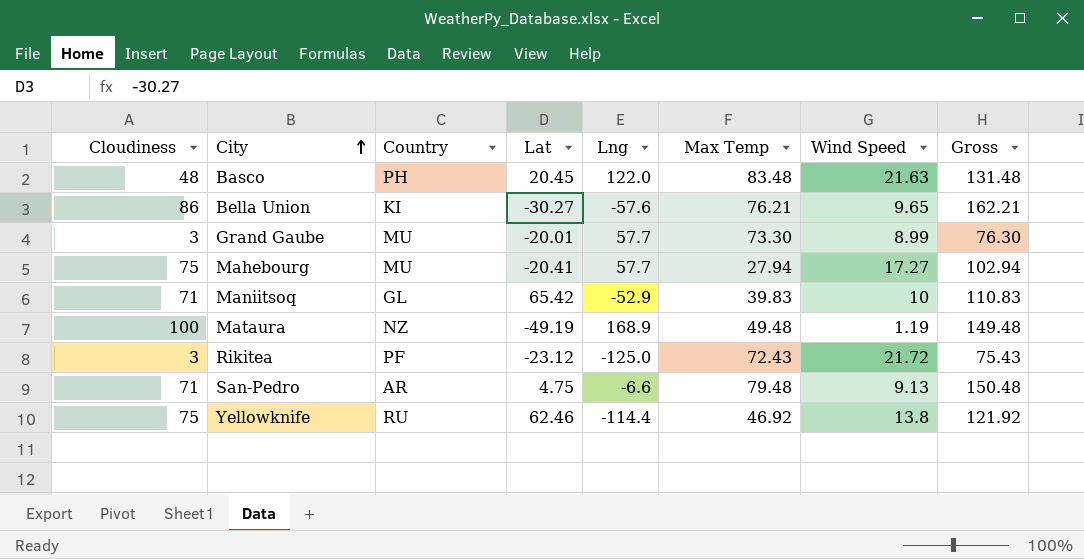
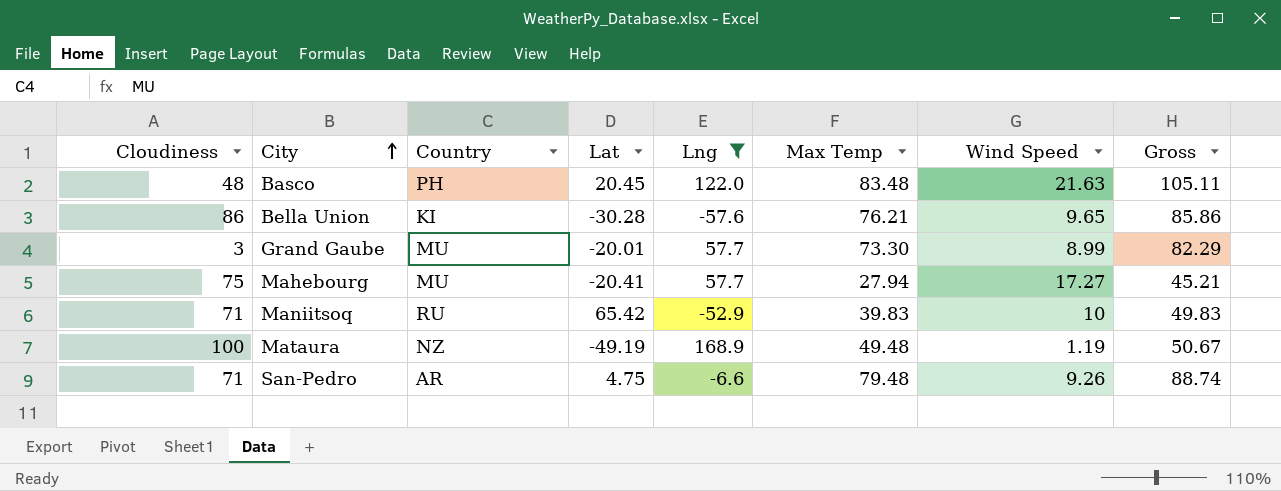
filter: none -> Lng >= -57.6
column Gross | formula: [Cloudiness] + [Max Temp] -> [Max Temp] + [Wind Speed]
Bella Union | Lat: -30.27 -> -30.28
Maniitsoq | Country: GL -> RU
San-Pedro | Wind Speed: 9.13 -> 9.26

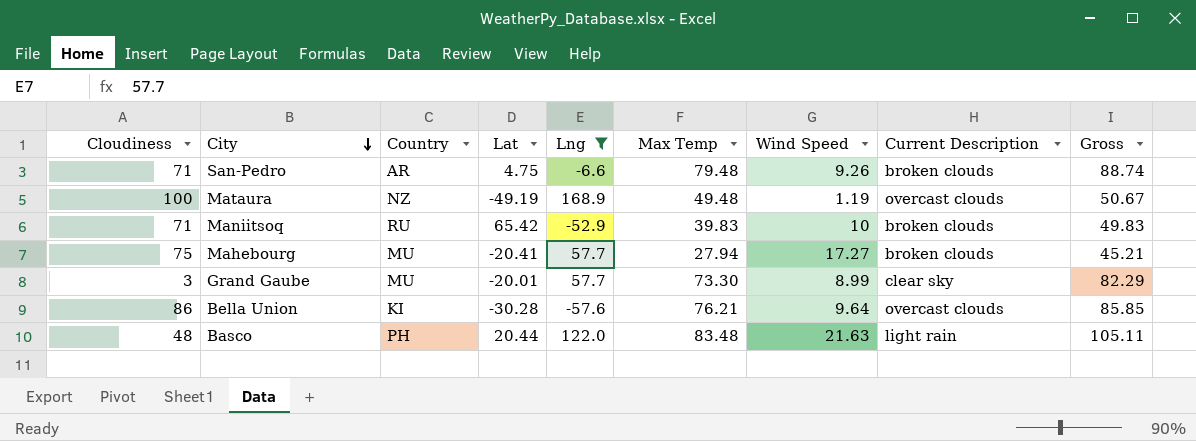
row order: City ascending -> City descending
column Current Description | position: none -> 8
Bella Union | Wind Speed: 9.65 -> 9.64
Bella Union | Gross: 85.86 -> 85.85
Basco | Lat: 20.45 -> 20.44

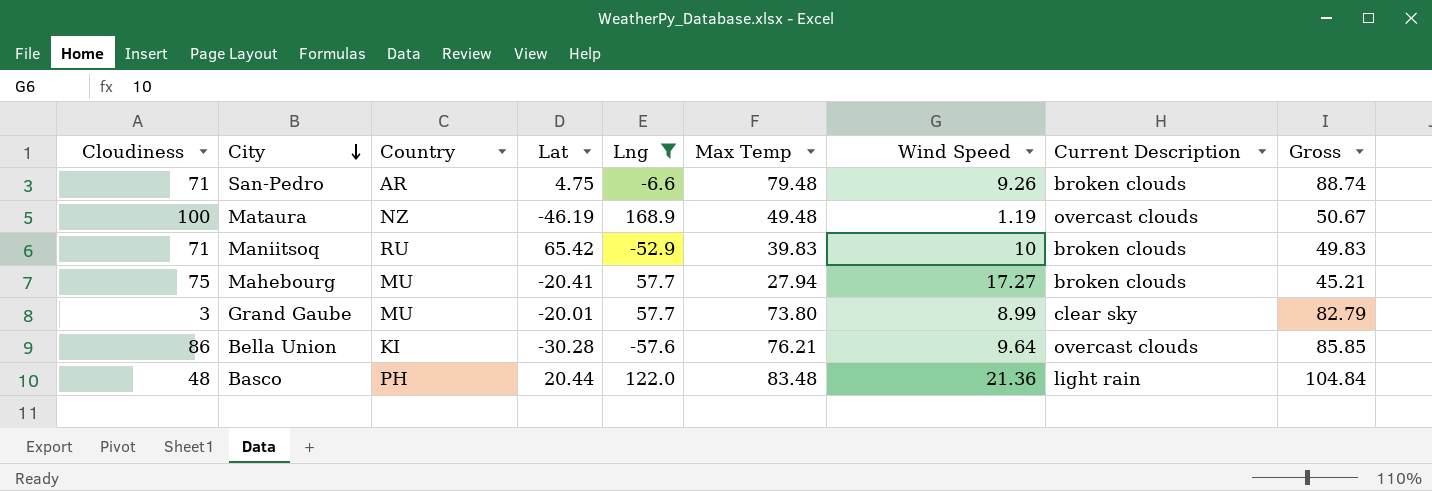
Mataura | Lat: -49.19 -> -46.19
Grand Gaube | Max Temp: 73.30 -> 73.80
Grand Gaube | Gross: 82.29 -> 82.79
Basco | Wind Speed: 21.63 -> 21.36
Basco | Gross: 105.11 -> 104.84

